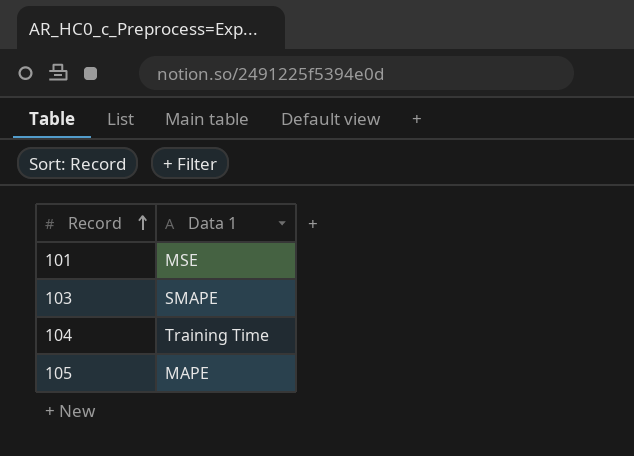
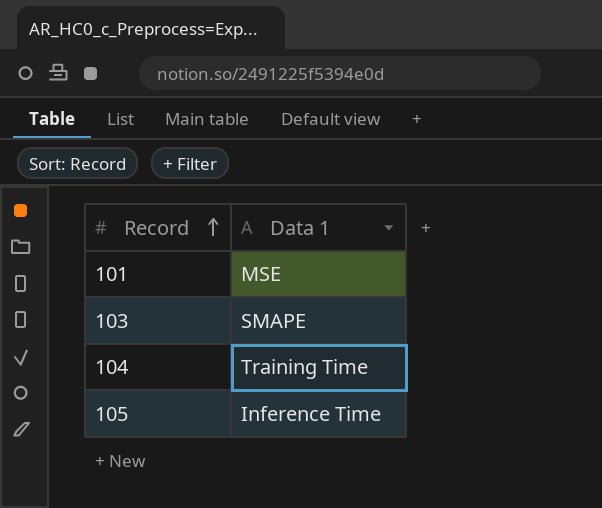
105 | Data 1: MAPE -> Inference Time

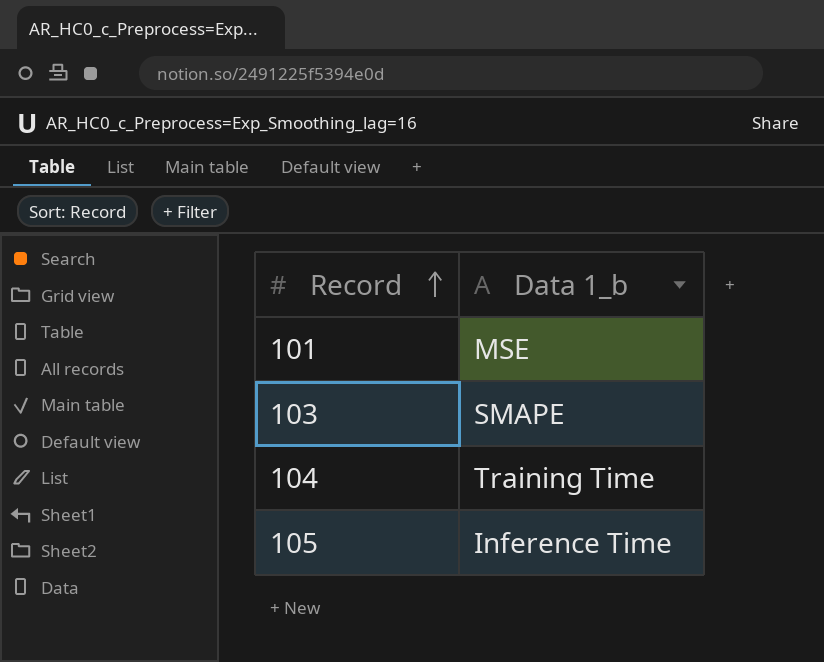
column name: Data 1 -> Data 1_b

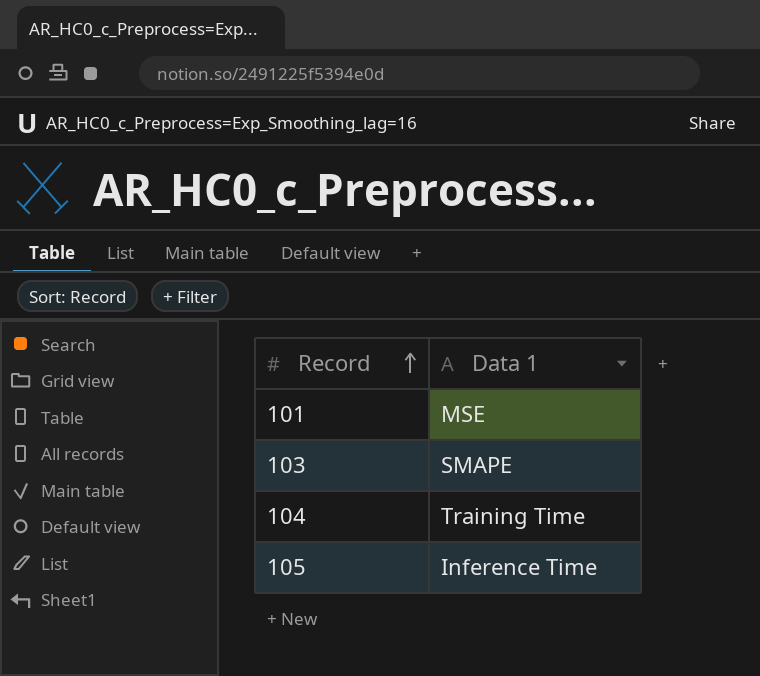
column name: Data 1_b -> Data 1

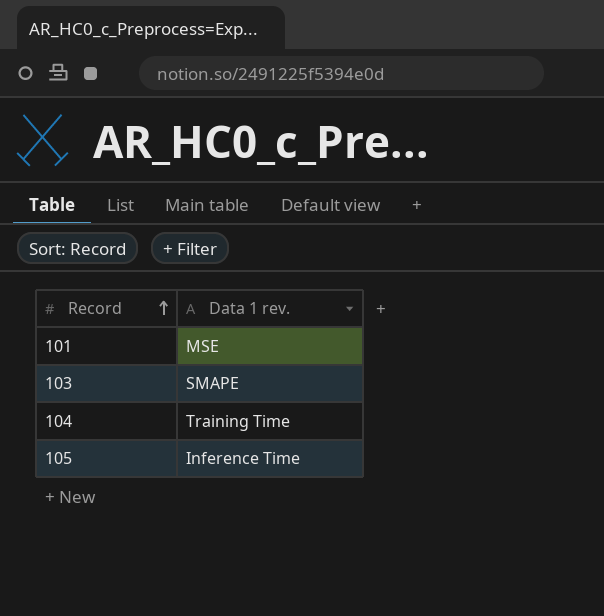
column name: Data 1 -> Data 1 rev.

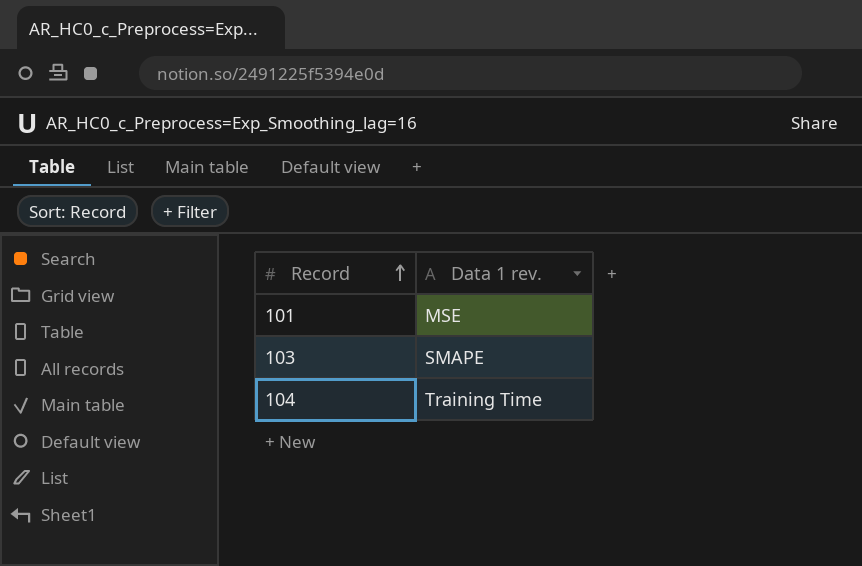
row 105: Inference Time -> none

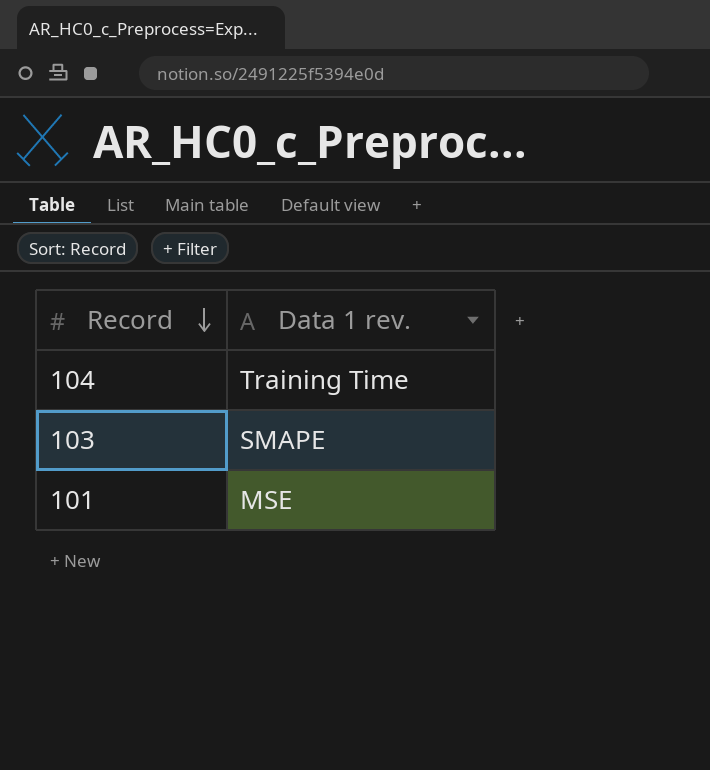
row order: Record ascending -> Record descending

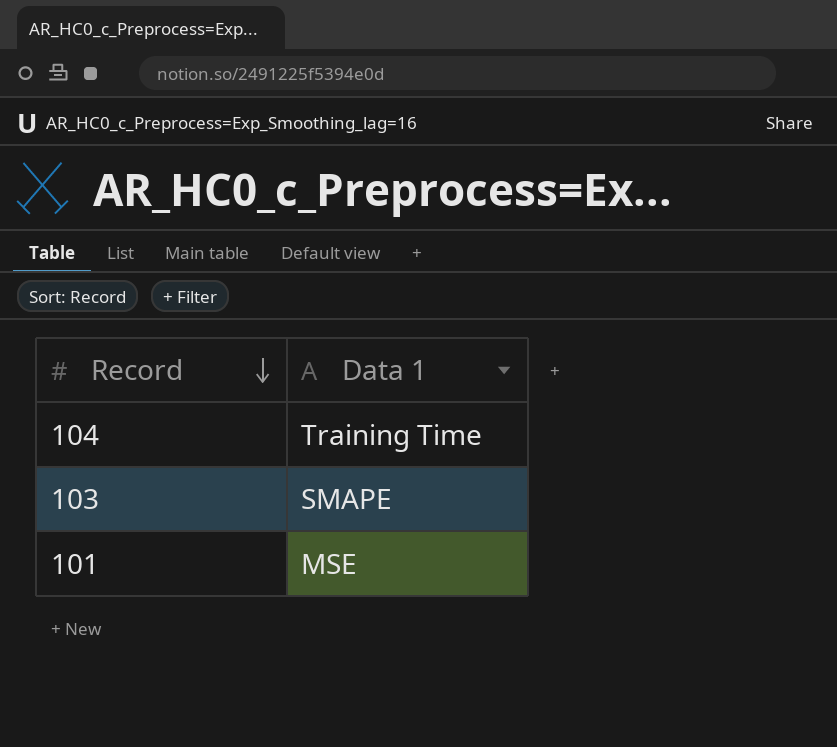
column name: Data 1 rev. -> Data 1

